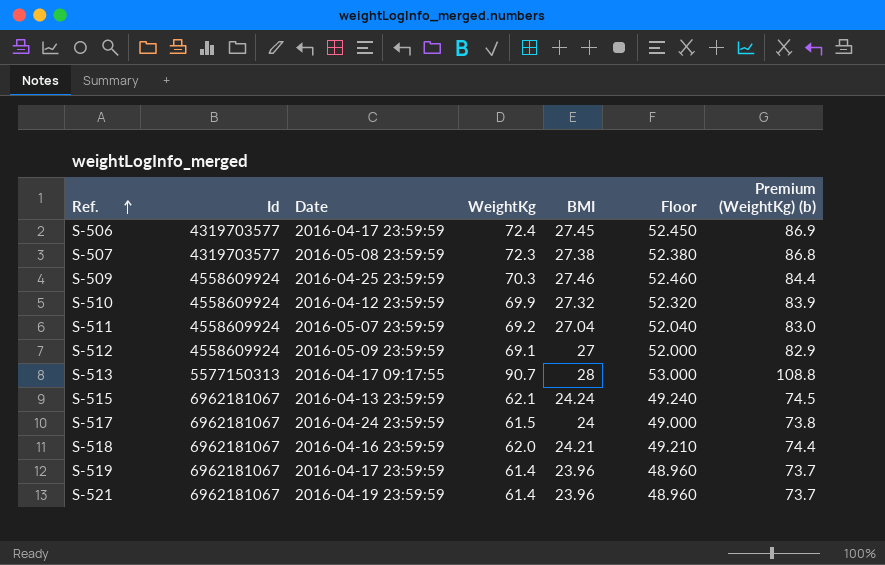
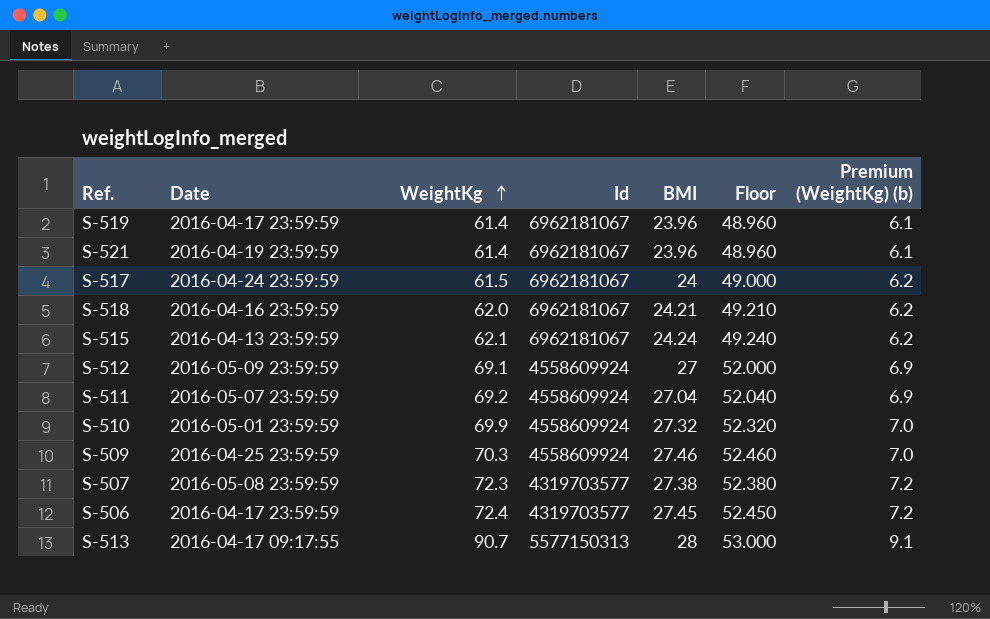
row order: Ref. ascending -> WeightKg ascending
column Id | position: 2 -> 4
column Premium (WeightKg) (b) | formula: [WeightKg] * 1.2 -> [WeightKg] * 0.1
S-510 | Date: 2016-04-12 23:59:59 -> 2016-05-01 23:59:59

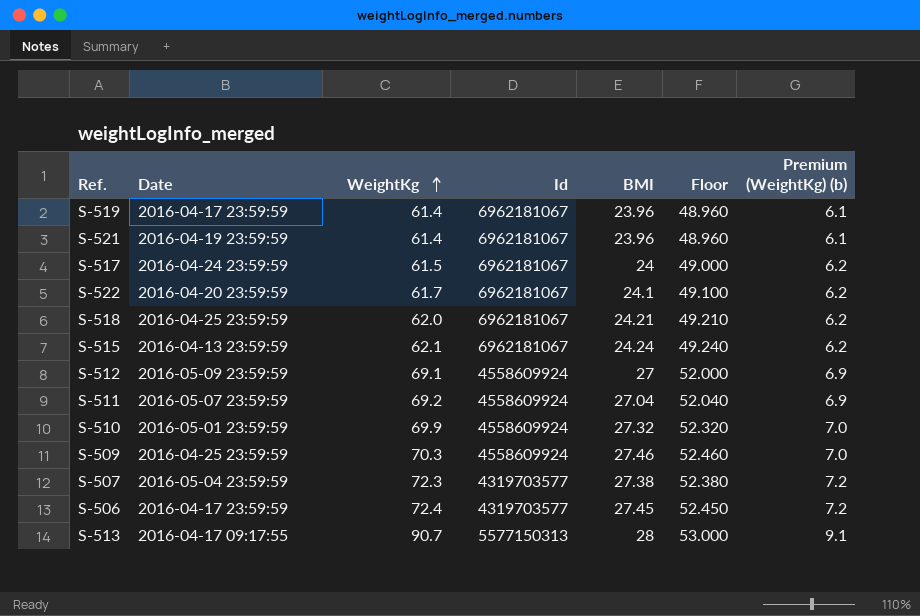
row S-522: none -> 2016-04-20 23:59:59 | 61.7 | 6962181067 | 24.1 | 49.100 | 6.2
S-518 | Date: 2016-04-16 23:59:59 -> 2016-04-25 23:59:59
S-507 | Date: 2016-05-08 23:59:59 -> 2016-05-04 23:59:59

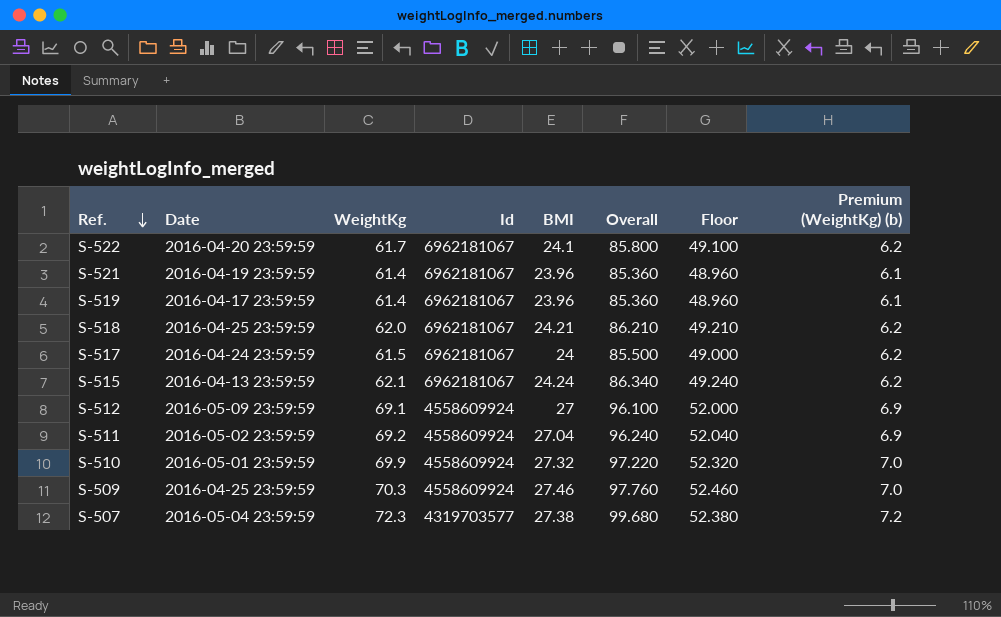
row order: WeightKg ascending -> Ref. descending
column Overall | formula: none -> [WeightKg] + [BMI]
row S-506: 2016-04-17 23:59:59 | 72.4 | 4319703577 | 27.45 | 52.450 | 7.2 -> none
row S-513: 2016-04-17 09:17:55 | 90.7 | 5577150313 | 28 | 53.000 | 9.1 -> none
S-511 | Date: 2016-05-07 23:59:59 -> 2016-05-02 23:59:59

